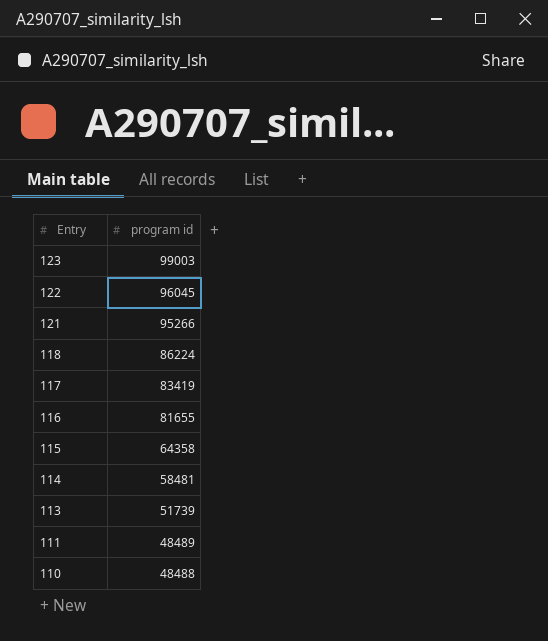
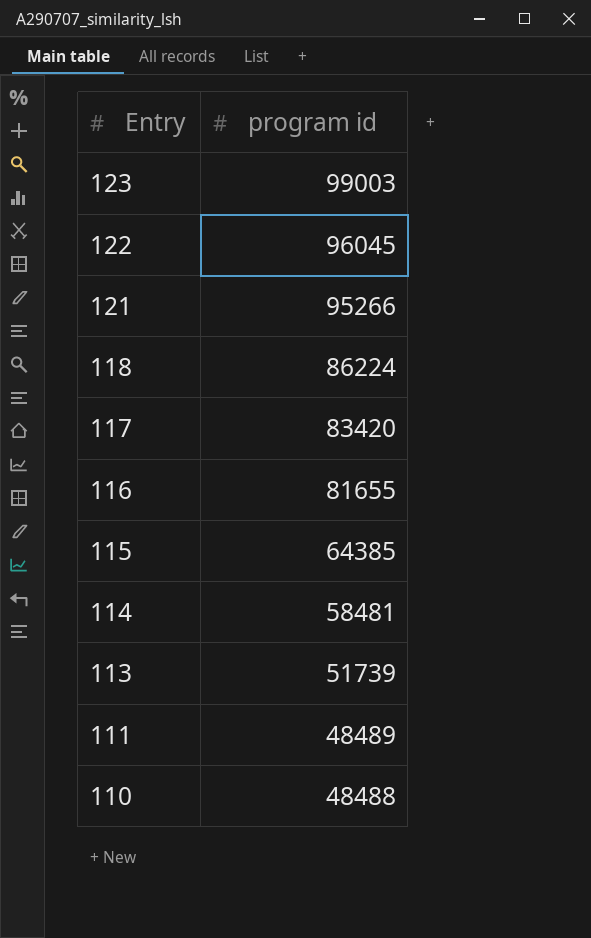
117 | program id: 83419 -> 83420
115 | program id: 64358 -> 64385

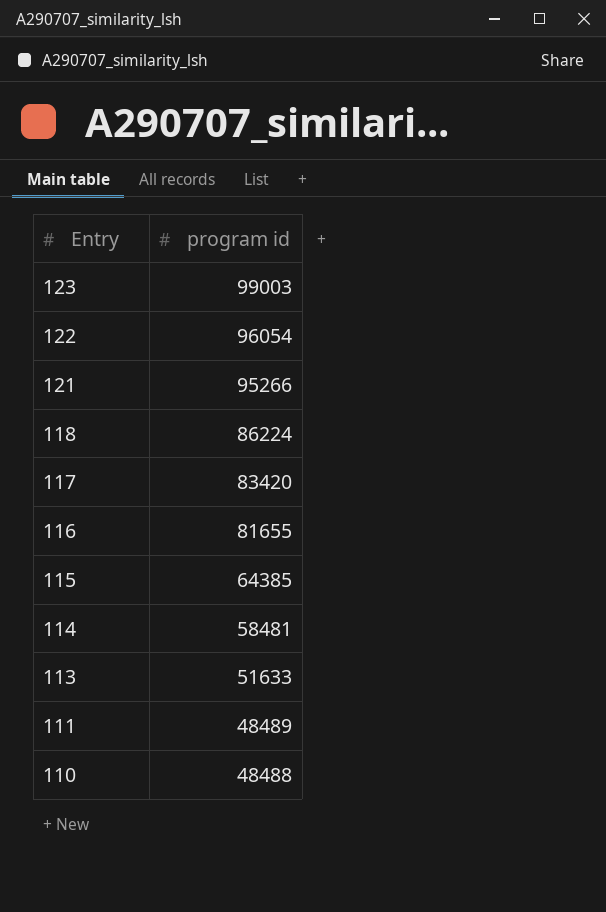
122 | program id: 96045 -> 96054
113 | program id: 51739 -> 51633

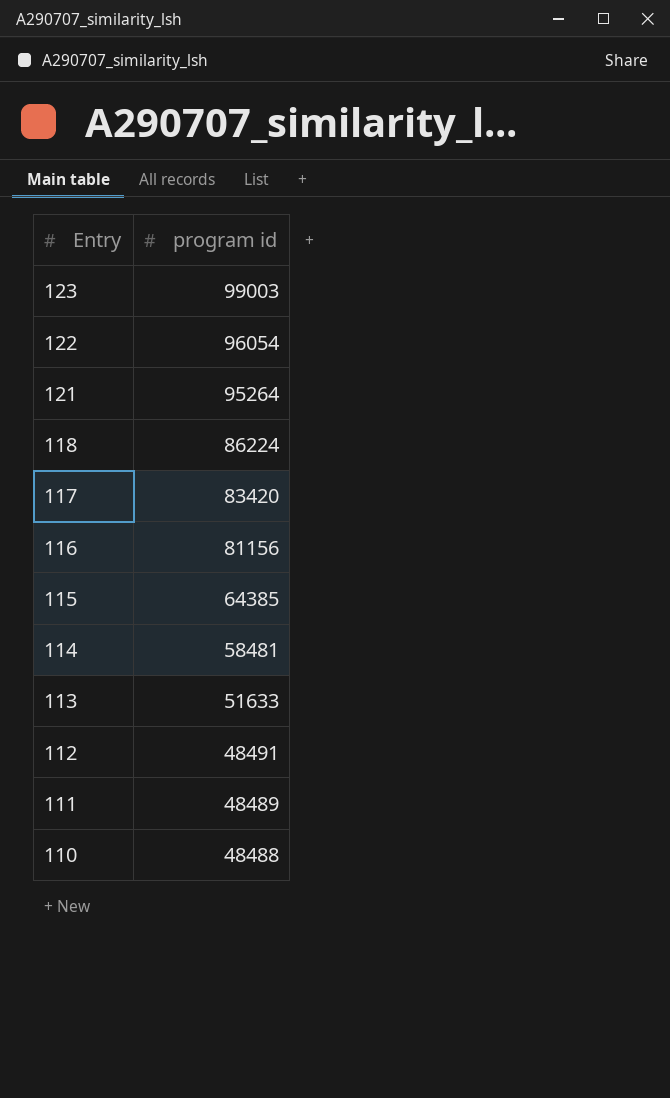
121 | program id: 95266 -> 95264
116 | program id: 81655 -> 81156
row 112: none -> 48491

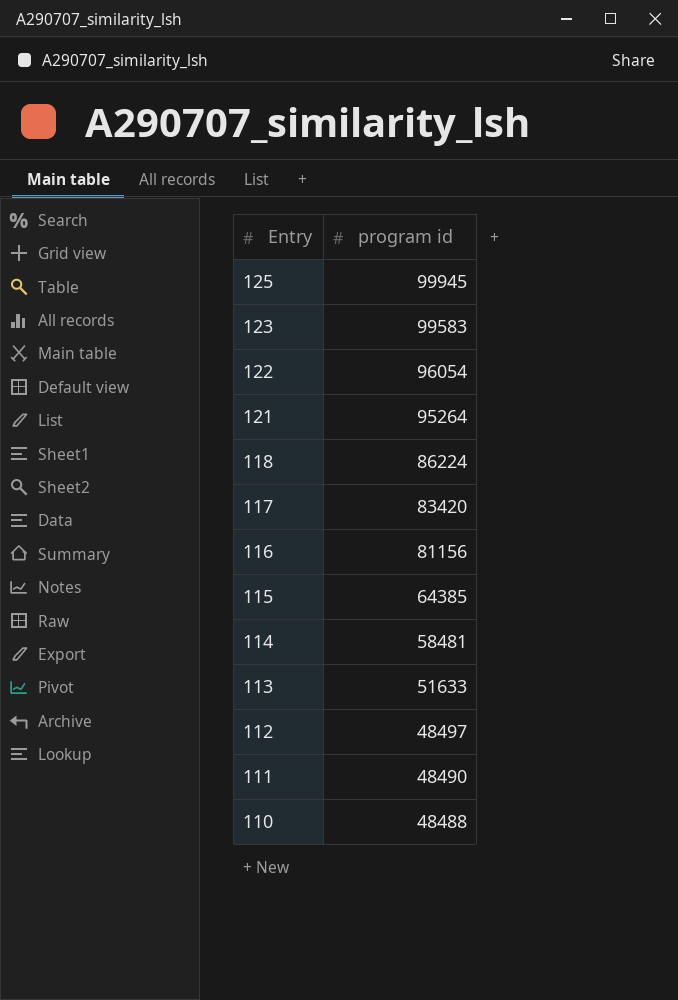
row 125: none -> 99945
123 | program id: 99003 -> 99583
112 | program id: 48491 -> 48497
111 | program id: 48489 -> 48490

